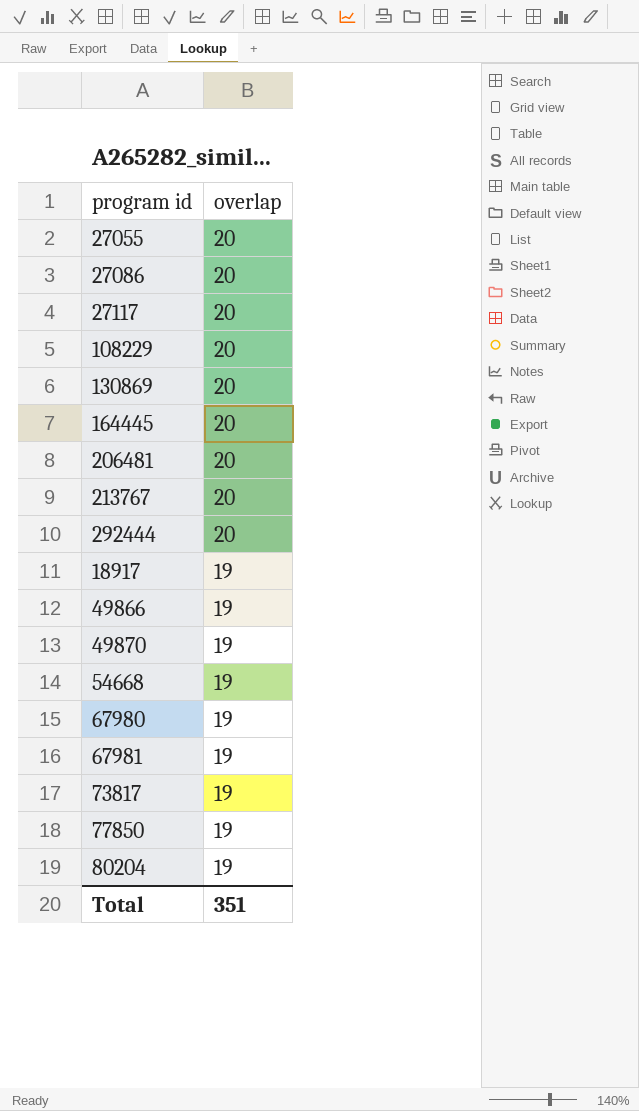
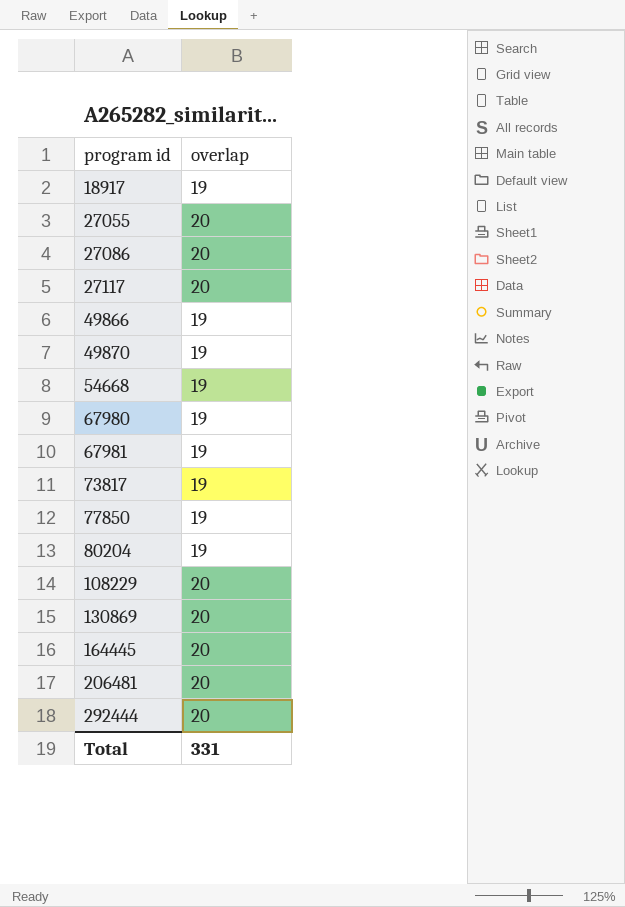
row order: overlap descending -> program id ascending
row 213767: 20 -> none
Total | overlap: 351 -> 331

